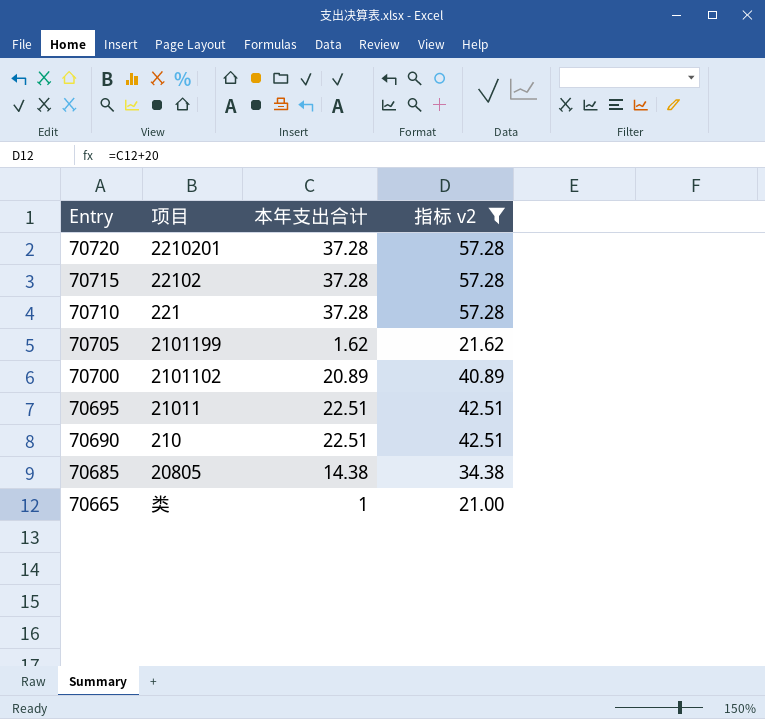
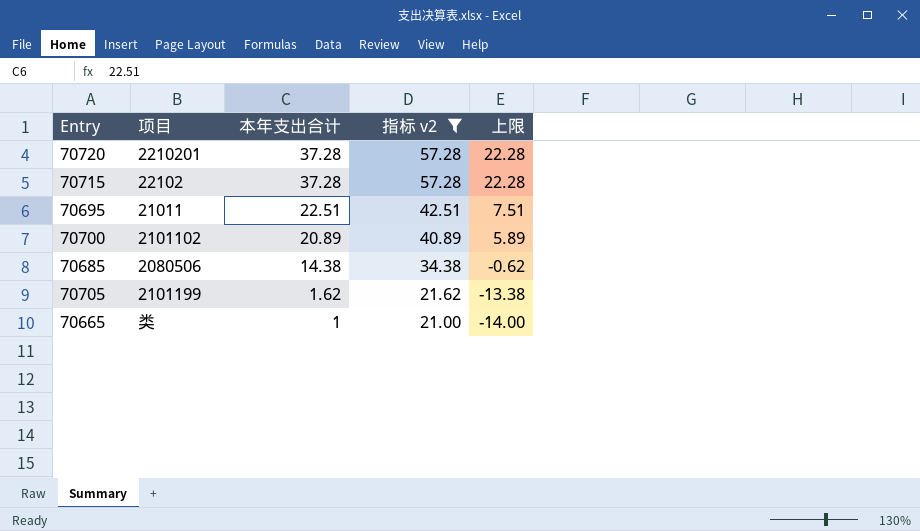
row order: Entry descending -> 本年支出合计 descending
column 上限 | formula: none -> [本年支出合计] - 15
row 70710: 221 | 37.28 | 57.28 -> none
row 70690: 210 | 22.51 | 42.51 -> none
70685 | 项目: 20805 -> 2080506

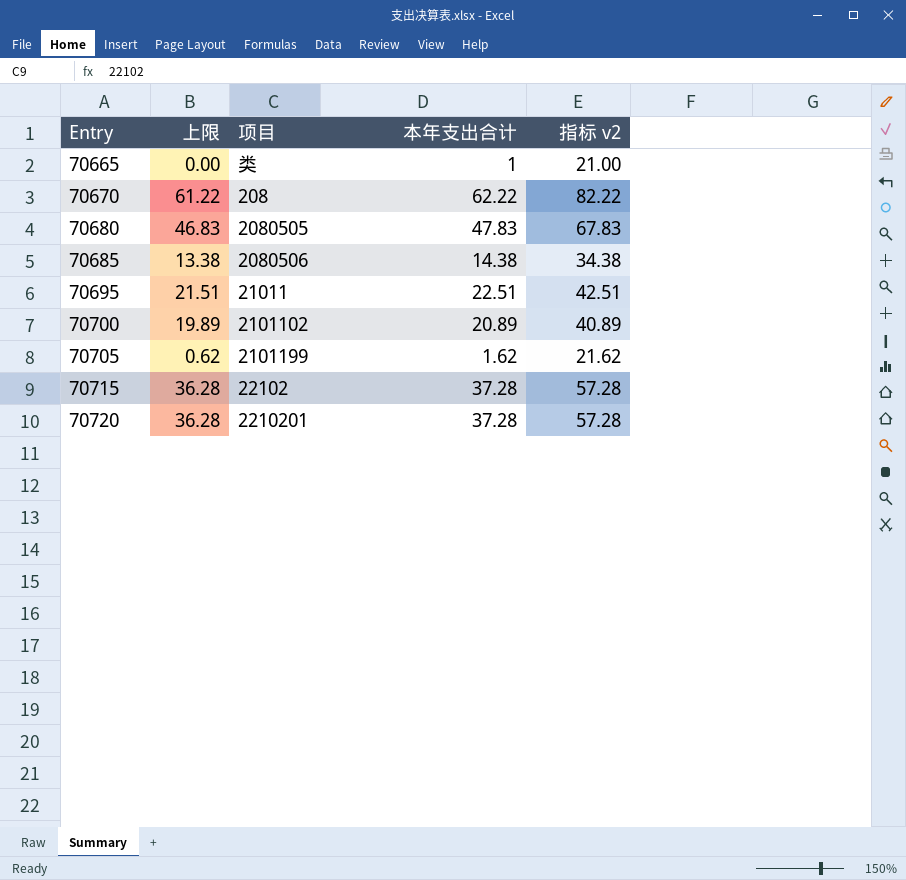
filter: 指标 v2 <= 57.28 -> none
row order: 本年支出合计 descending -> Entry ascending
column 上限 | formula: [本年支出合计] - 15 -> [本年支出合计] - 1
column 上限 | position: 5 -> 2

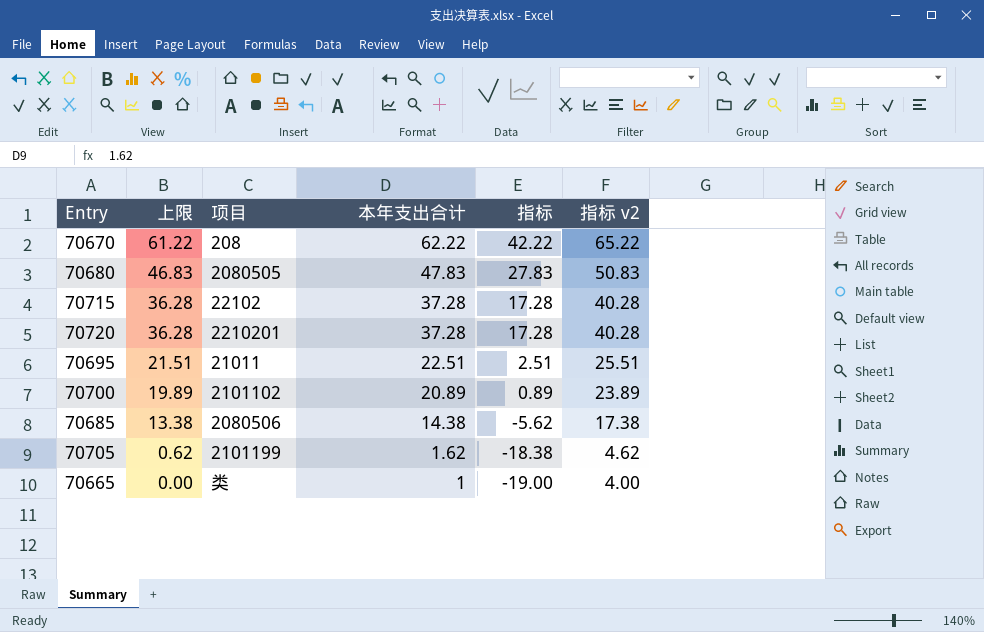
row order: Entry ascending -> 上限 descending
column 指标 | formula: none -> [本年支出合计] - 20
column 指标 v2 | formula: [本年支出合计] + 20 -> [本年支出合计] + 3

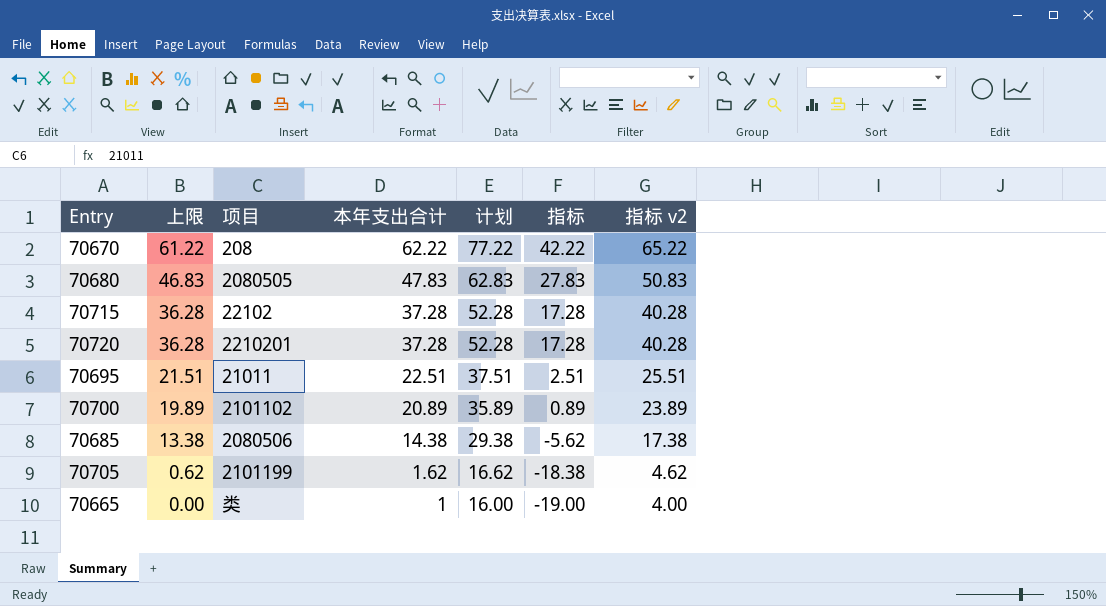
column 计划 | formula: none -> [本年支出合计] + 15

